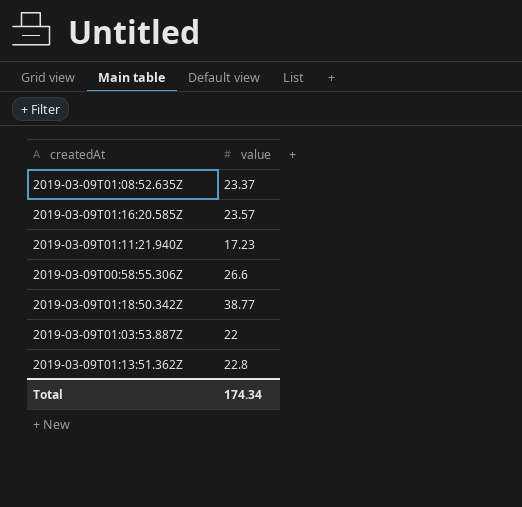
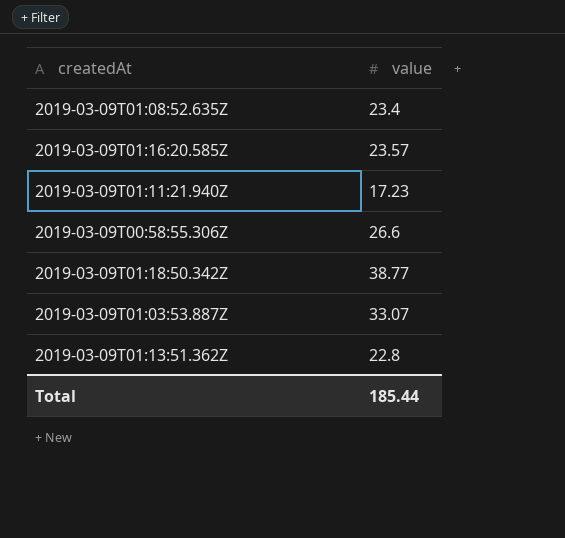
2019-03-09T01:08:52.635Z | value: 23.37 -> 23.4
2019-03-09T01:03:53.887Z | value: 22 -> 33.07
Total | value: 174.34 -> 185.44

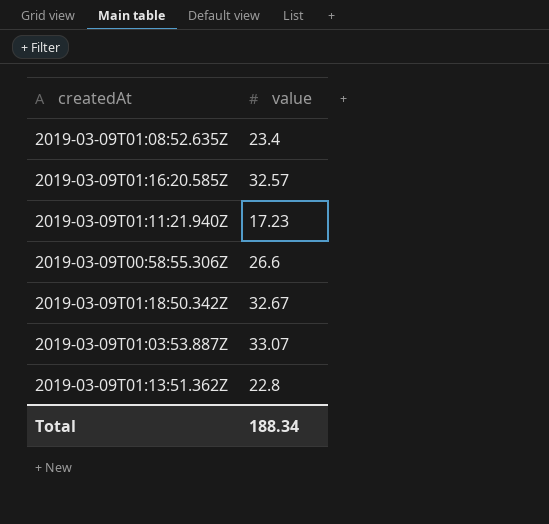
2019-03-09T01:16:20.585Z | value: 23.57 -> 32.57
2019-03-09T01:18:50.342Z | value: 38.77 -> 32.67
Total | value: 185.44 -> 188.34

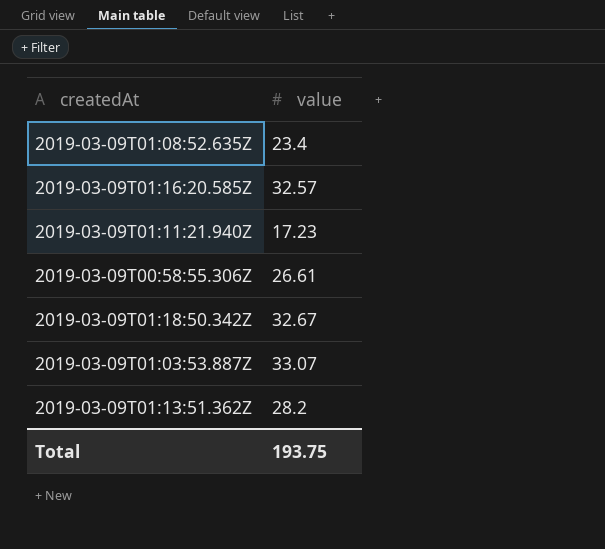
2019-03-09T00:58:55.306Z | value: 26.6 -> 26.61
2019-03-09T01:13:51.362Z | value: 22.8 -> 28.2
Total | value: 188.34 -> 193.75

